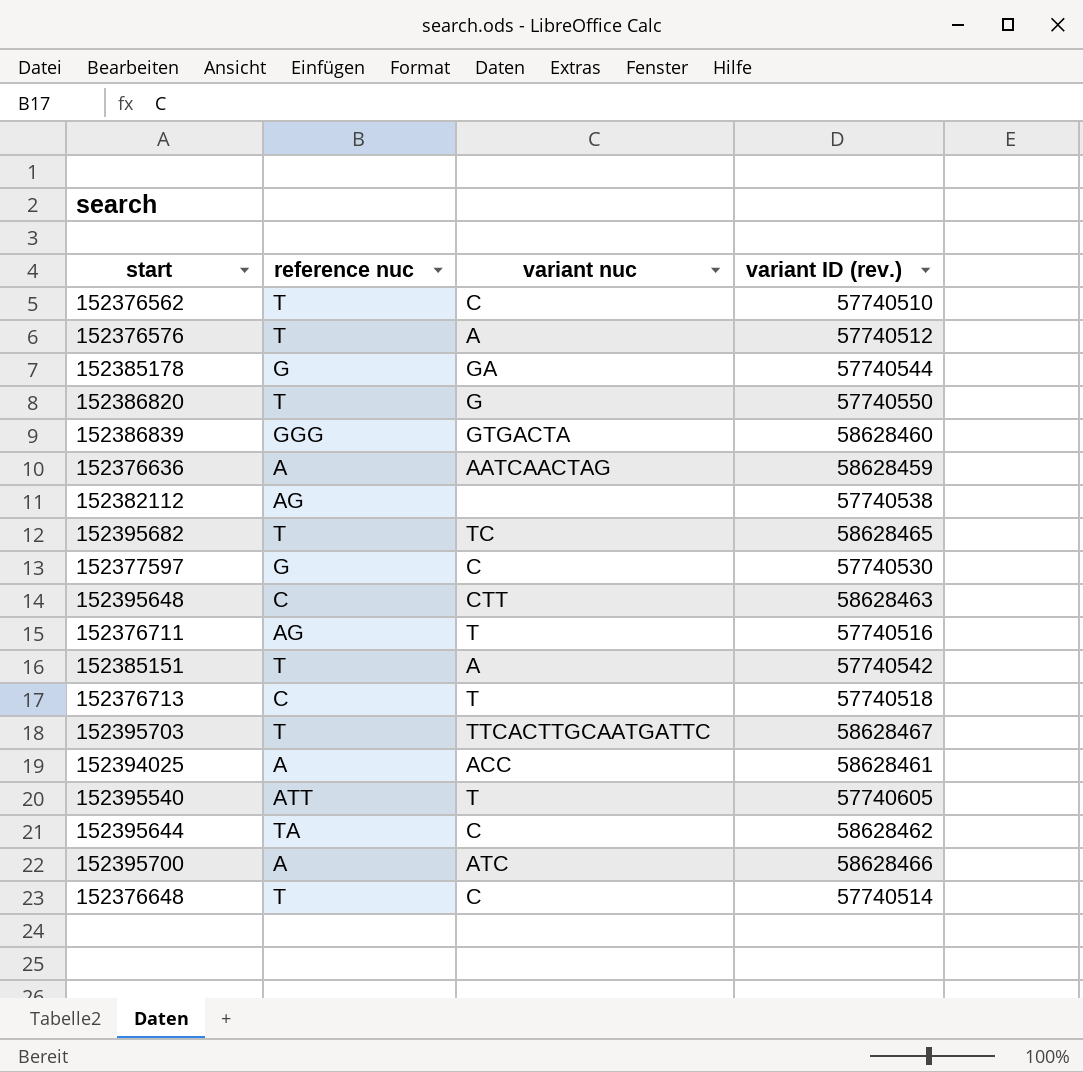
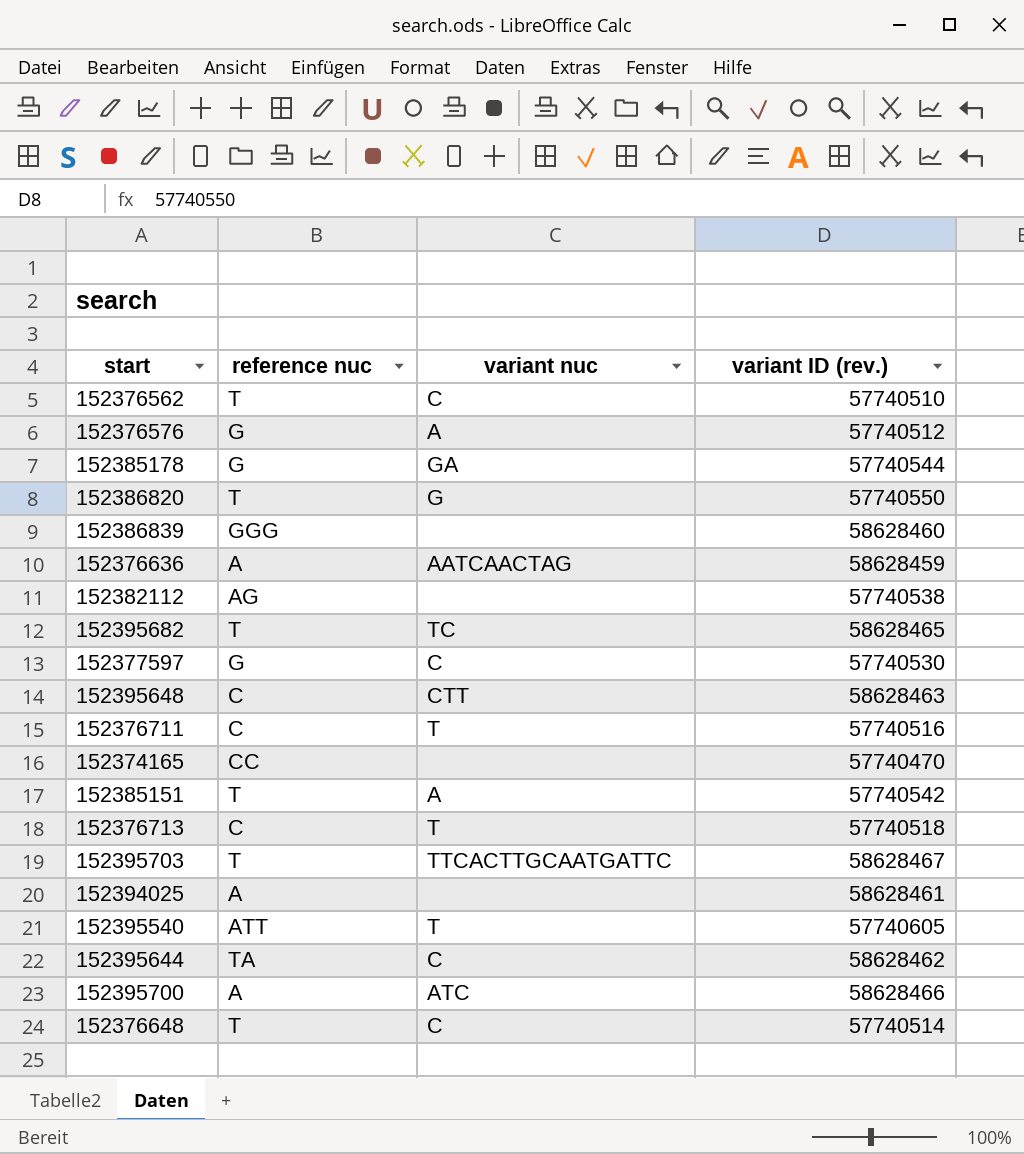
152376576 | reference nuc: T -> G
152386839 | variant nuc: GTGACTA -> none
152376711 | reference nuc: AG -> C
row 152374165: none -> CC | none | 57740470
152394025 | variant nuc: ACC -> none

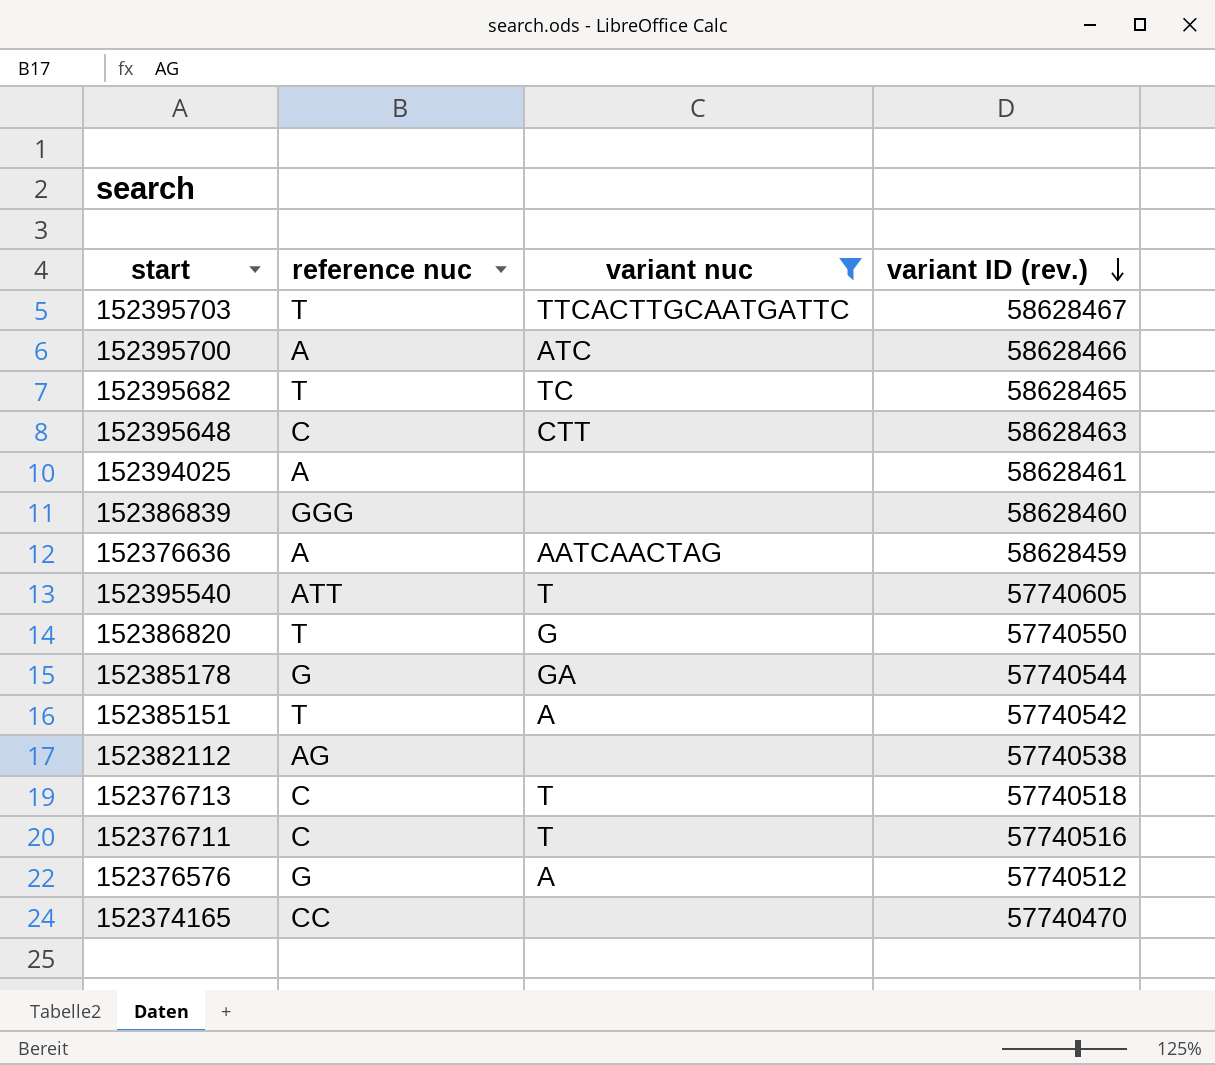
filter: none -> variant nuc != C
row order: none -> variant ID (rev.) descending

